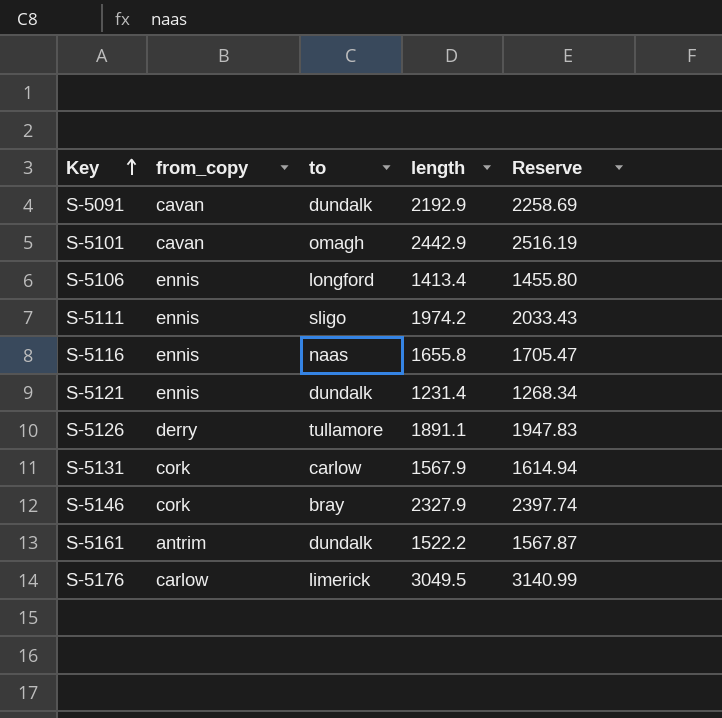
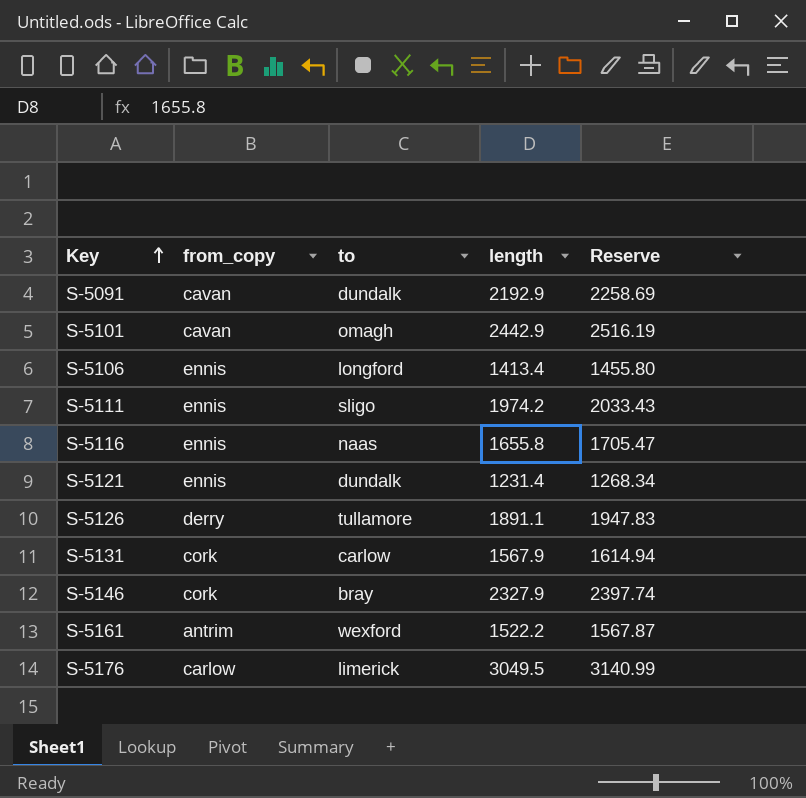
S-5161 | to: dundalk -> wexford

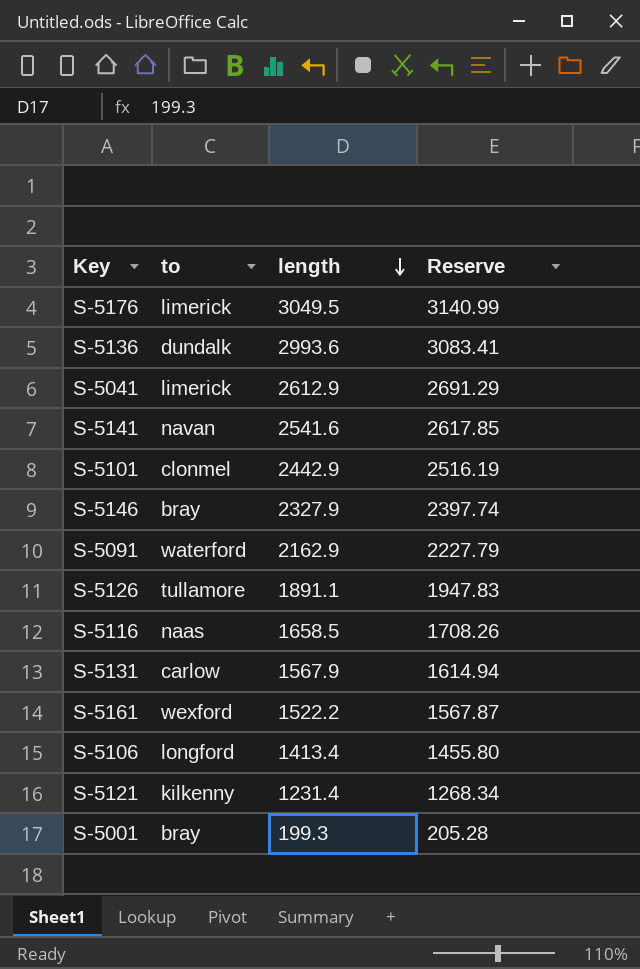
row order: Key ascending -> length descending
column from_copy | position: 2 -> none
row S-5111: ennis | sligo | 1974.2 | 2033.43 -> none
row S-5136: none -> dundalk | 2993.6 | 3083.41
row S-5041: none -> limerick | 2612.9 | 2691.29
row S-5141: none -> navan | 2541.6 | 2617.85
S-5101 | to: omagh -> clonmel
S-5091 | to: dundalk -> waterford
S-5091 | length: 2192.9 -> 2162.9
S-5091 | Reserve: 2258.69 -> 2227.79
S-5116 | length: 1655.8 -> 1658.5
S-5116 | Reserve: 1705.47 -> 1708.26
S-5121 | to: dundalk -> kilkenny
row S-5001: none -> bray | 199.3 | 205.28

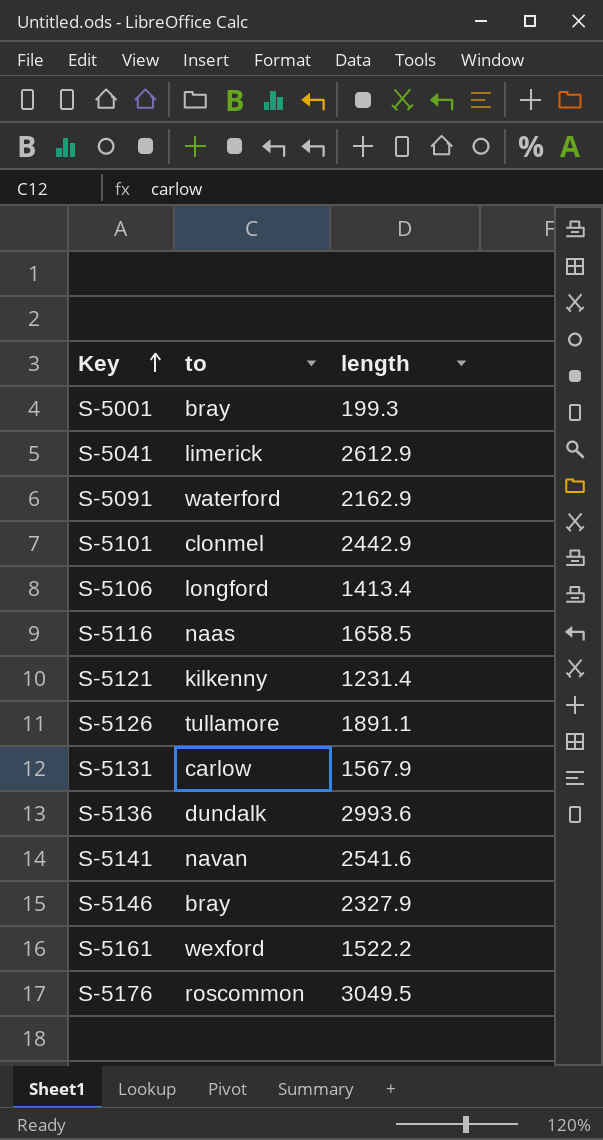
row order: length descending -> Key ascending
column Reserve | formula: [length] * 1.03 -> none
S-5176 | to: limerick -> roscommon

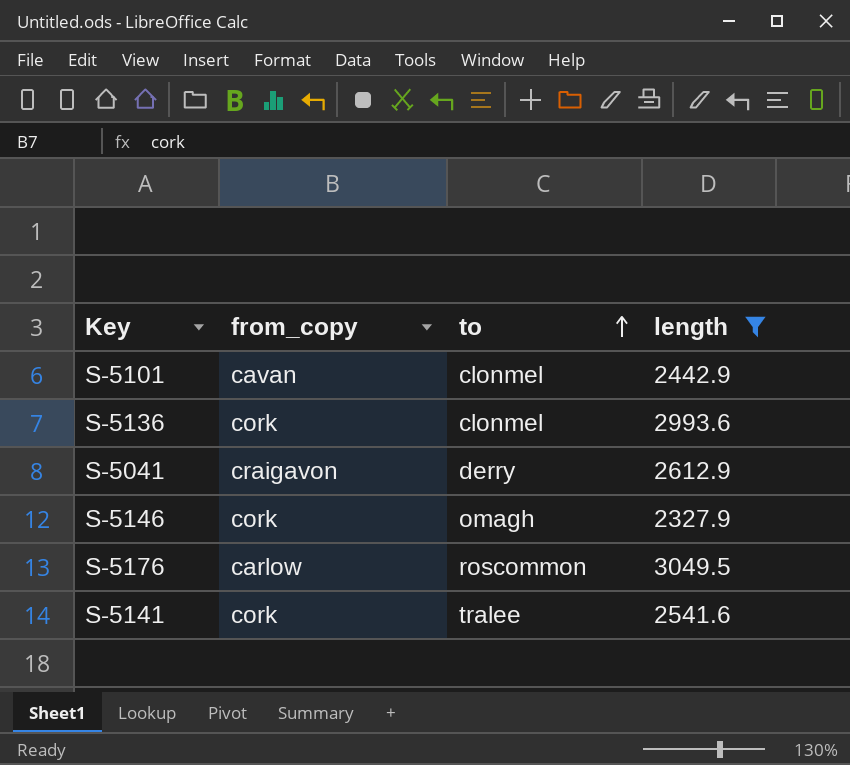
filter: none -> length >= 2327.9
row order: Key ascending -> to ascending
column from_copy | position: none -> 2
S-5136 | to: dundalk -> clonmel
S-5041 | to: limerick -> derry
S-5146 | to: bray -> omagh
S-5141 | to: navan -> tralee

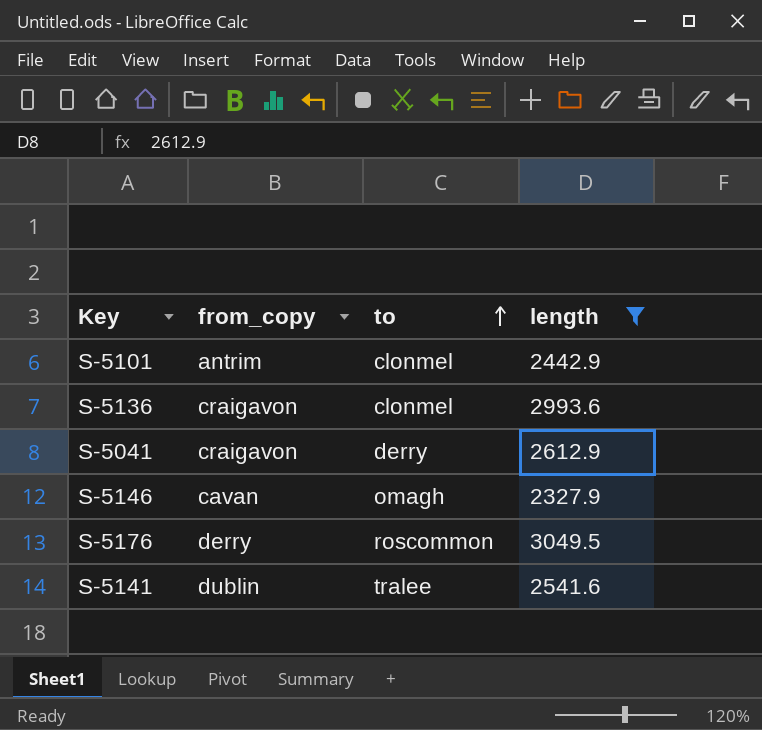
S-5101 | from_copy: cavan -> antrim
S-5136 | from_copy: cork -> craigavon
S-5146 | from_copy: cork -> cavan
S-5176 | from_copy: carlow -> derry
S-5141 | from_copy: cork -> dublin

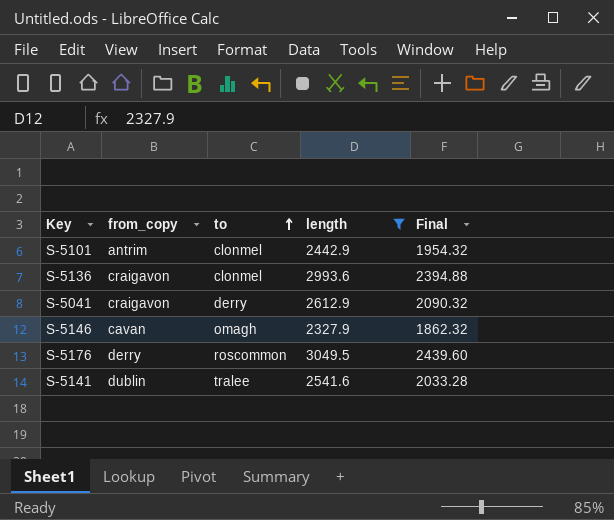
column Final | formula: none -> [length] * 0.8

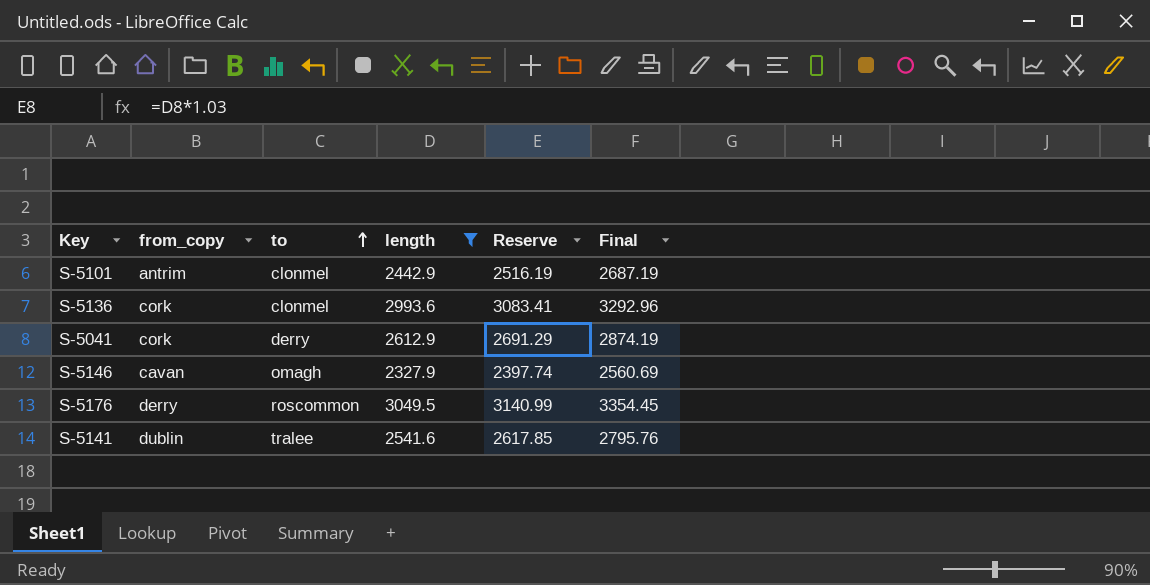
column Reserve | formula: none -> [length] * 1.03
column Final | formula: [length] * 0.8 -> [length] * 1.1
S-5136 | from_copy: craigavon -> cork
S-5041 | from_copy: craigavon -> cork

